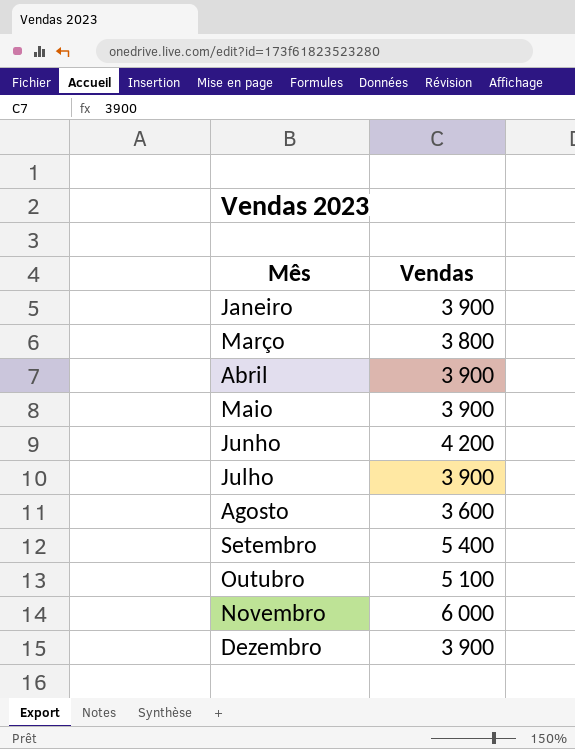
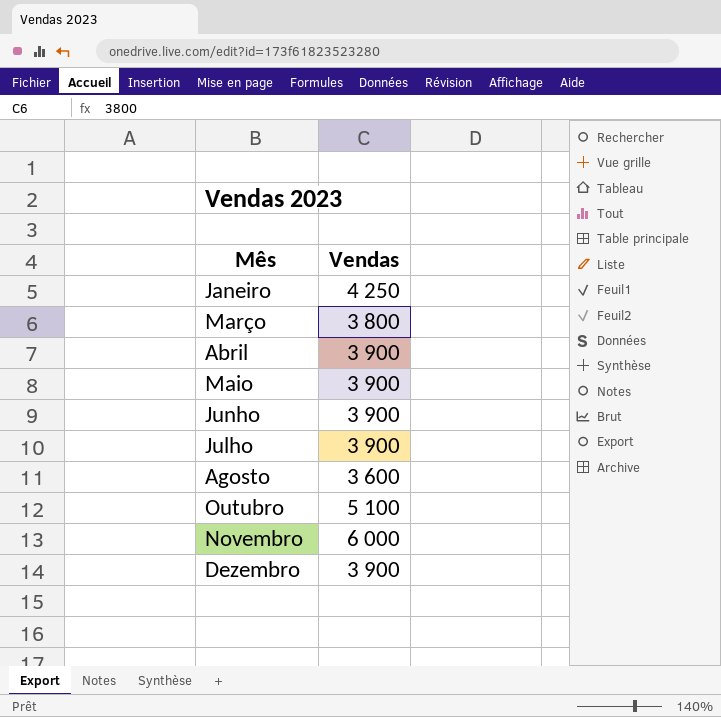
row Setembro: 5 400 -> none
Janeiro | Vendas: 3 900 -> 4 250
Junho | Vendas: 4 200 -> 3 900

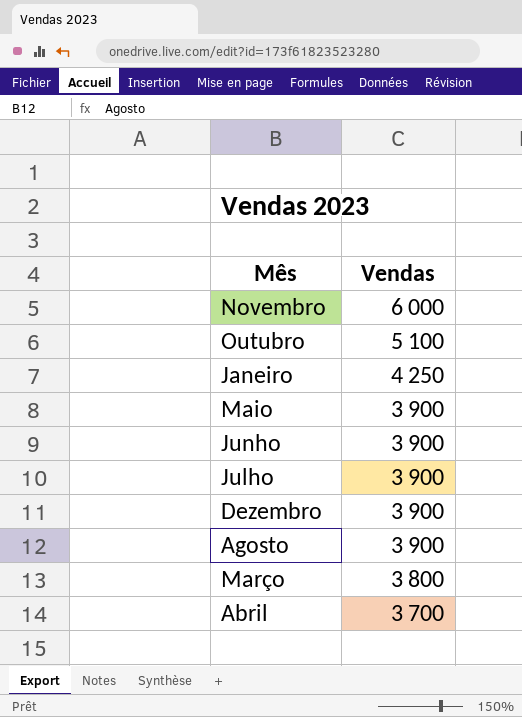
row order: Mês ascending -> Vendas descending
Agosto | Vendas: 3 600 -> 3 900
Abril | Vendas: 3 900 -> 3 700

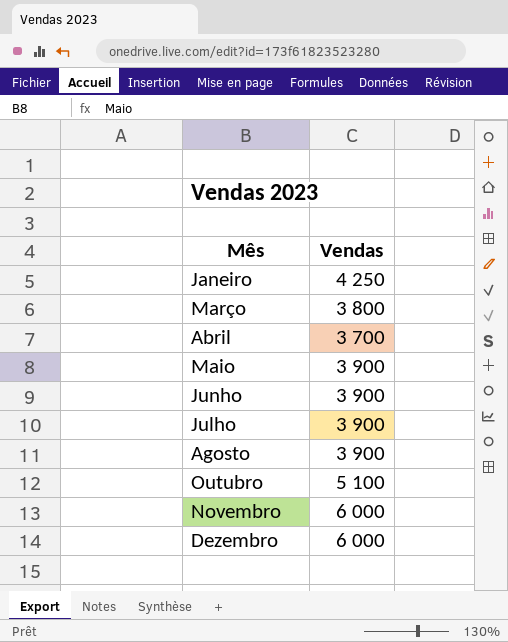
row order: Vendas descending -> Mês ascending
Dezembro | Vendas: 3 900 -> 6 000

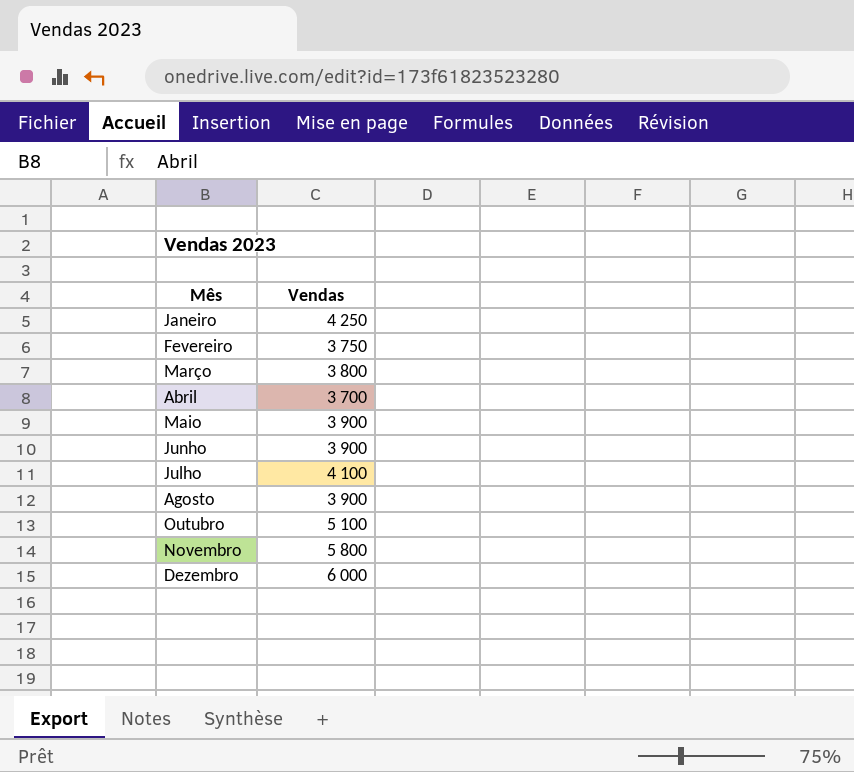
row Fevereiro: none -> 3 750
Julho | Vendas: 3 900 -> 4 100
Novembro | Vendas: 6 000 -> 5 800

